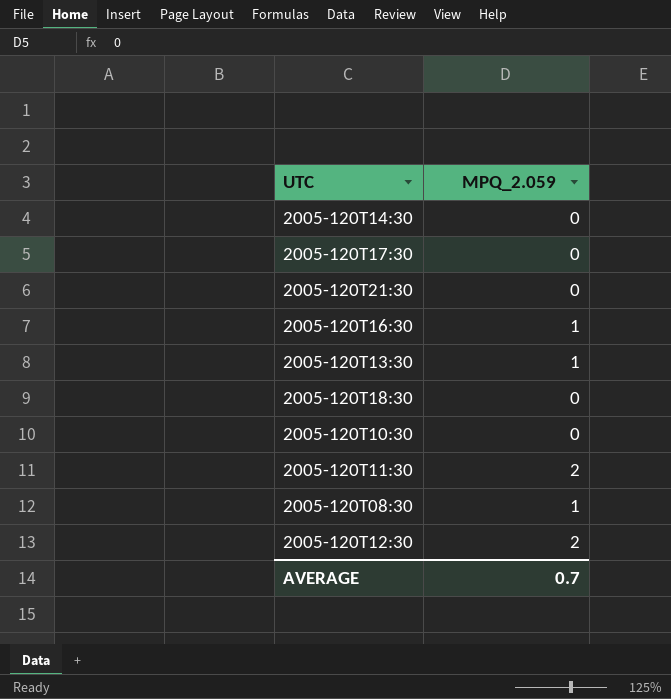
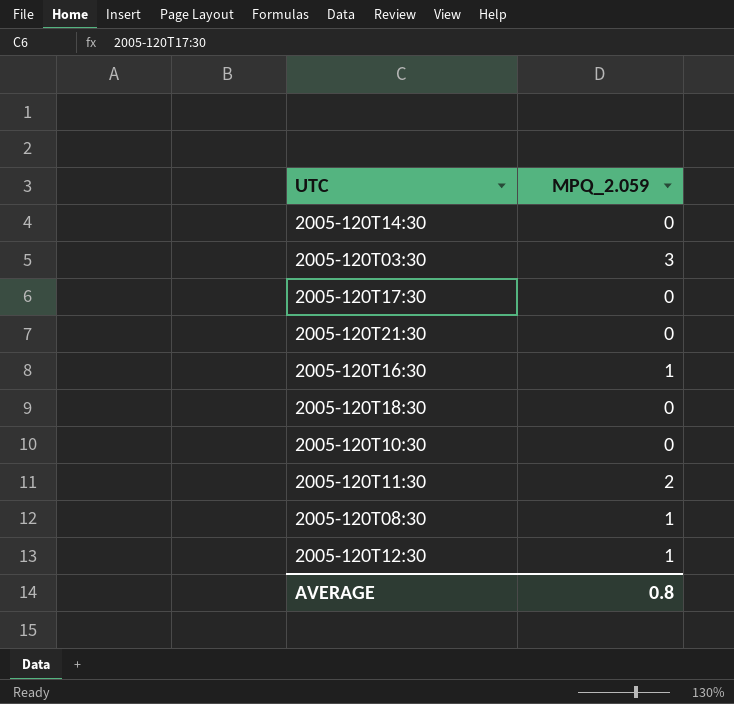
row 2005-120T13:30: 1 -> none
row 2005-120T03:30: none -> 3
2005-120T12:30 | MPQ_2.059: 2 -> 1
AVERAGE | MPQ_2.059: 0.7 -> 0.8

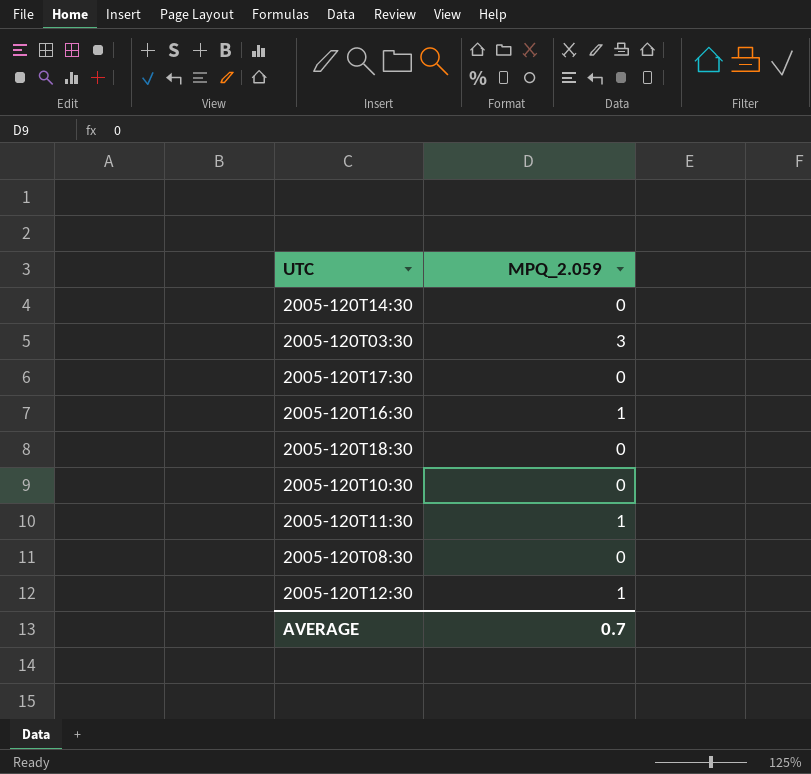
row 2005-120T21:30: 0 -> none
2005-120T11:30 | MPQ_2.059: 2 -> 1
2005-120T08:30 | MPQ_2.059: 1 -> 0
AVERAGE | MPQ_2.059: 0.8 -> 0.7

